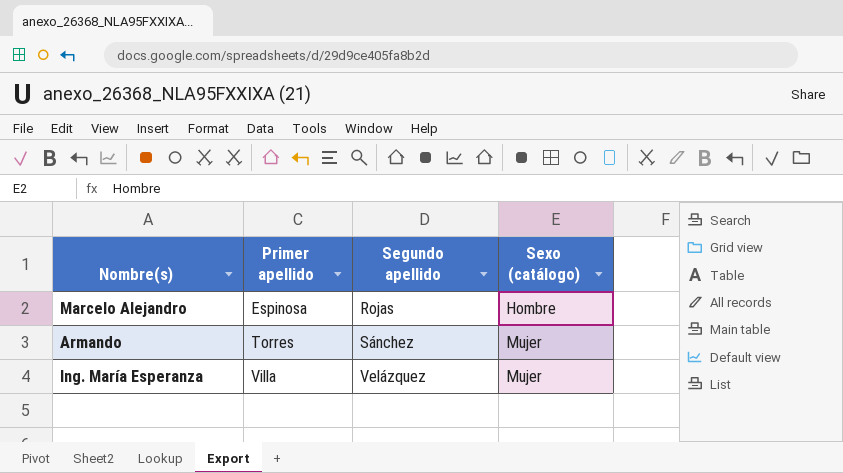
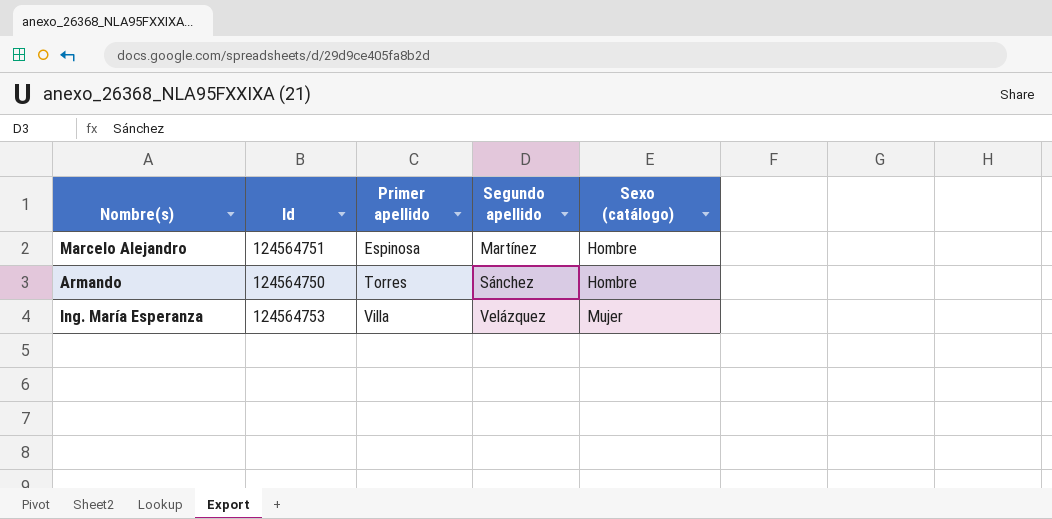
column Id | position: none -> 2
Marcelo Alejandro | Segundo apellido: Rojas -> Martínez
Armando | Sexo (catálogo): Mujer -> Hombre

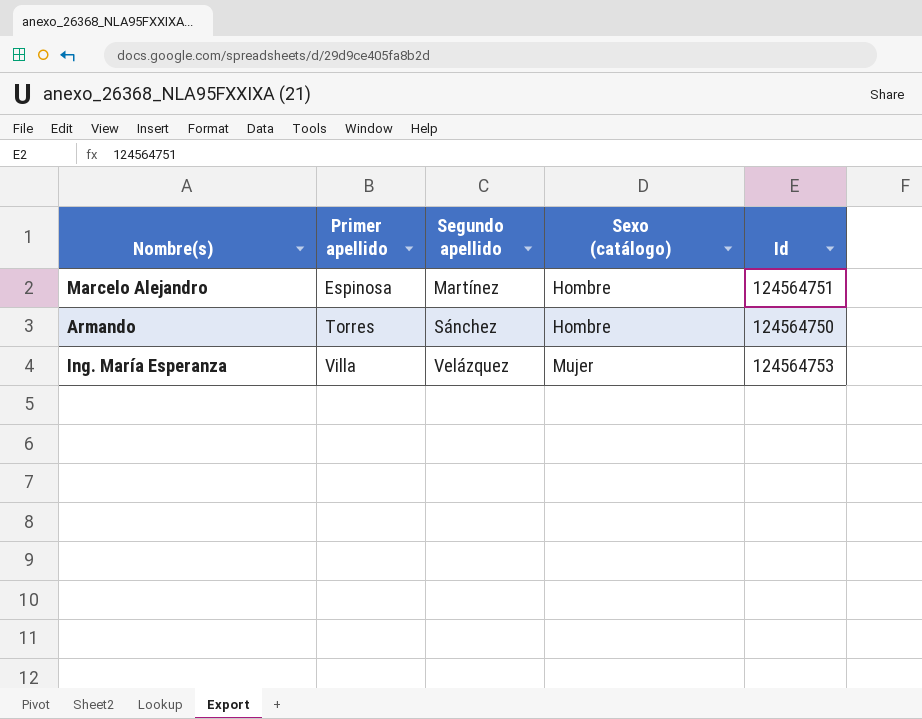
column Id | position: 2 -> 5

